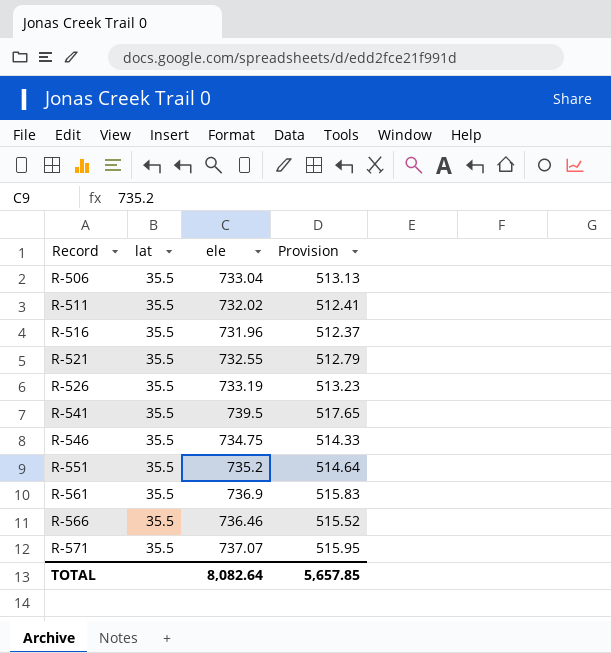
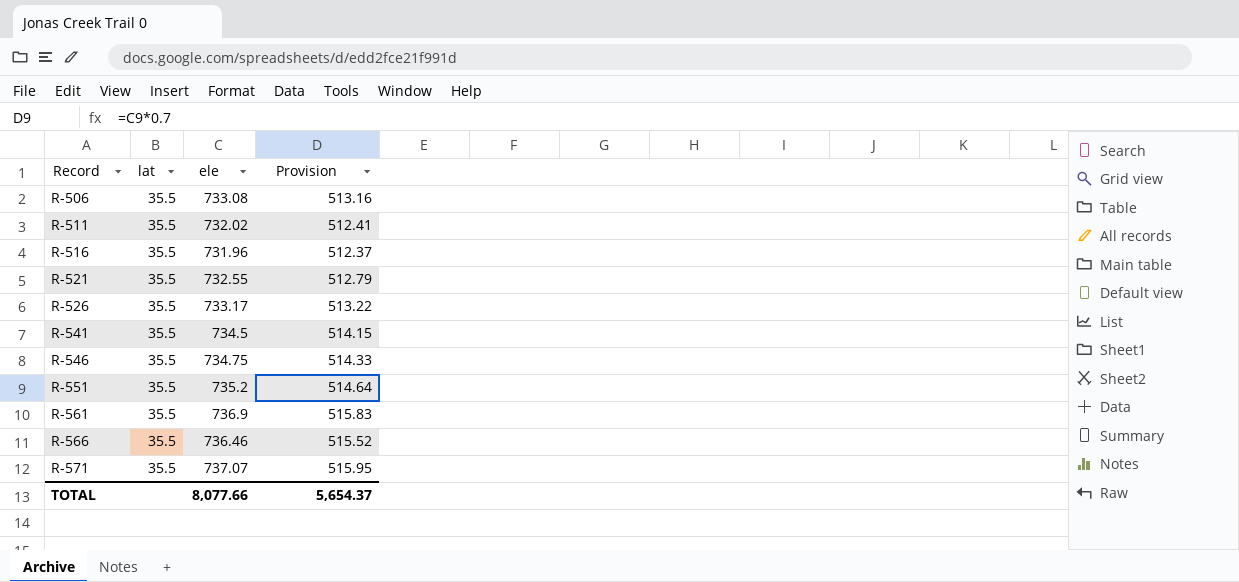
R-506 | ele: 733.04 -> 733.08
R-506 | Provision: 513.13 -> 513.16
R-526 | ele: 733.19 -> 733.17
R-526 | Provision: 513.23 -> 513.22
R-541 | ele: 739.5 -> 734.5
R-541 | Provision: 517.65 -> 514.15
TOTAL | ele: 8,082.64 -> 8,077.66
TOTAL | Provision: 5,657.85 -> 5,654.37

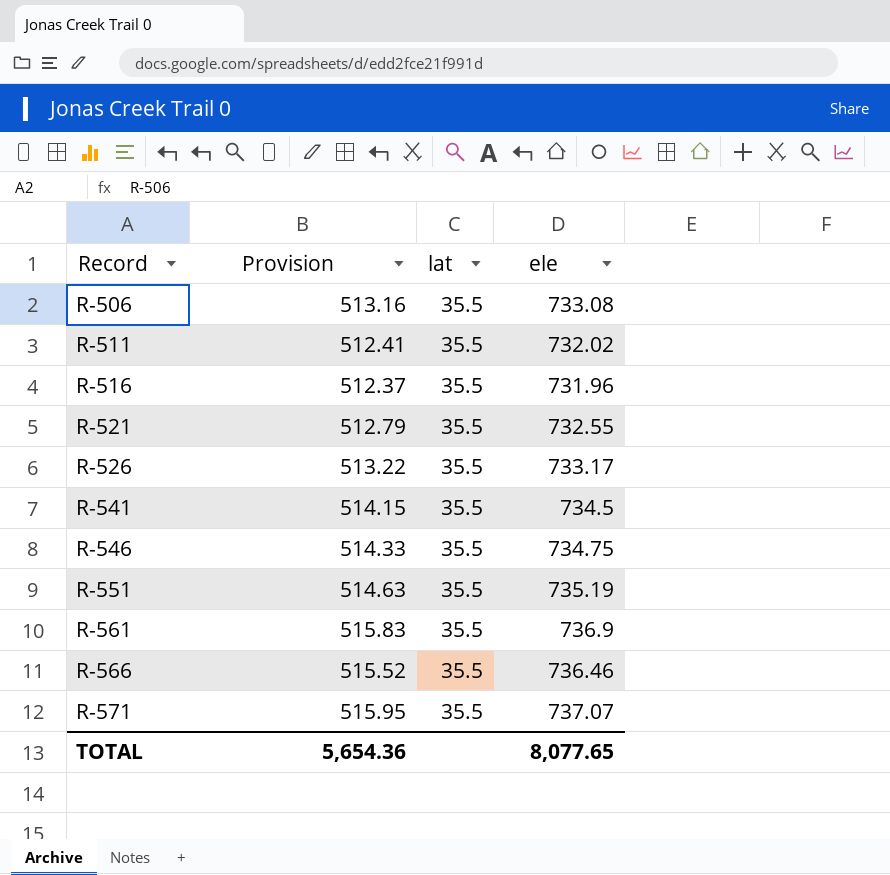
column Provision | position: 4 -> 2
R-551 | Provision: 514.64 -> 514.63
R-551 | ele: 735.2 -> 735.19
TOTAL | Provision: 5,654.37 -> 5,654.36
TOTAL | ele: 8,077.66 -> 8,077.65

